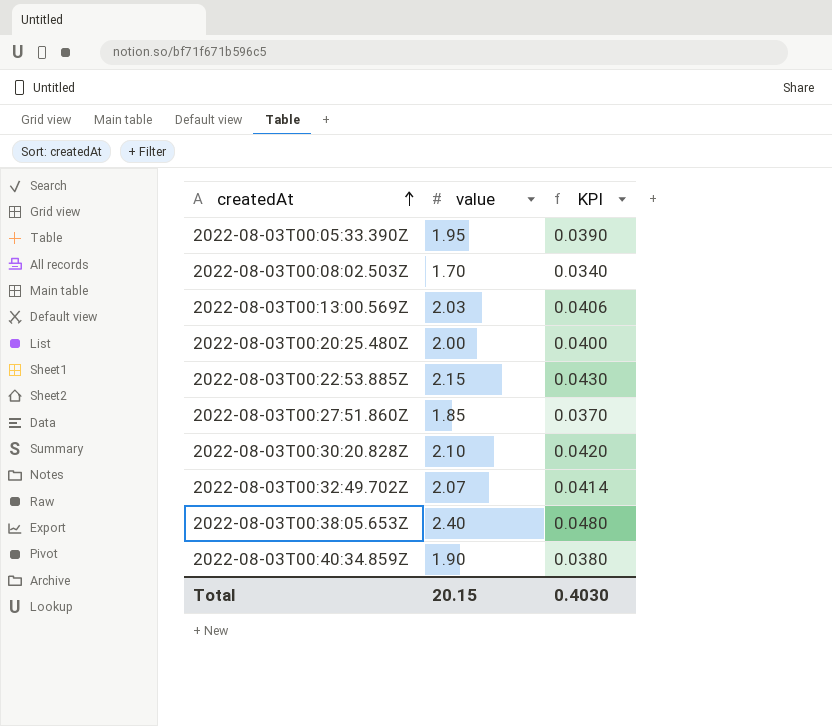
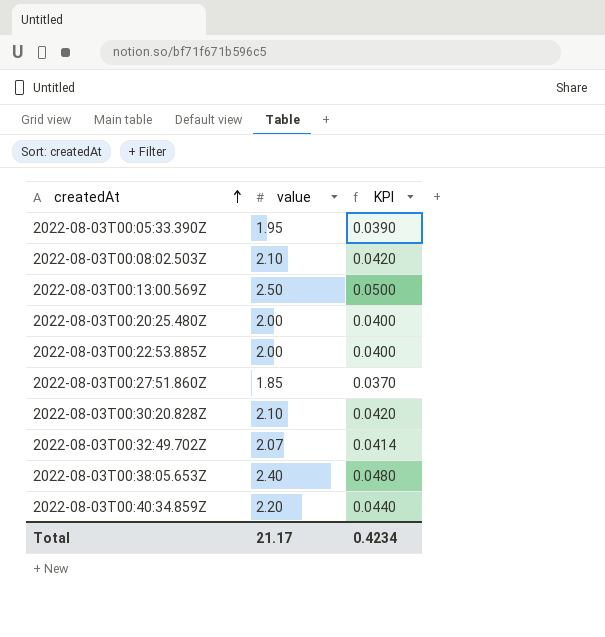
2022-08-03T00:08:02.503Z | value: 1.70 -> 2.10
2022-08-03T00:08:02.503Z | KPI: 0.0340 -> 0.0420
2022-08-03T00:13:00.569Z | value: 2.03 -> 2.50
2022-08-03T00:13:00.569Z | KPI: 0.0406 -> 0.0500
2022-08-03T00:22:53.885Z | value: 2.15 -> 2.00
2022-08-03T00:22:53.885Z | KPI: 0.0430 -> 0.0400
2022-08-03T00:40:34.859Z | value: 1.90 -> 2.20
2022-08-03T00:40:34.859Z | KPI: 0.0380 -> 0.0440
Total | value: 20.15 -> 21.17
Total | KPI: 0.4030 -> 0.4234

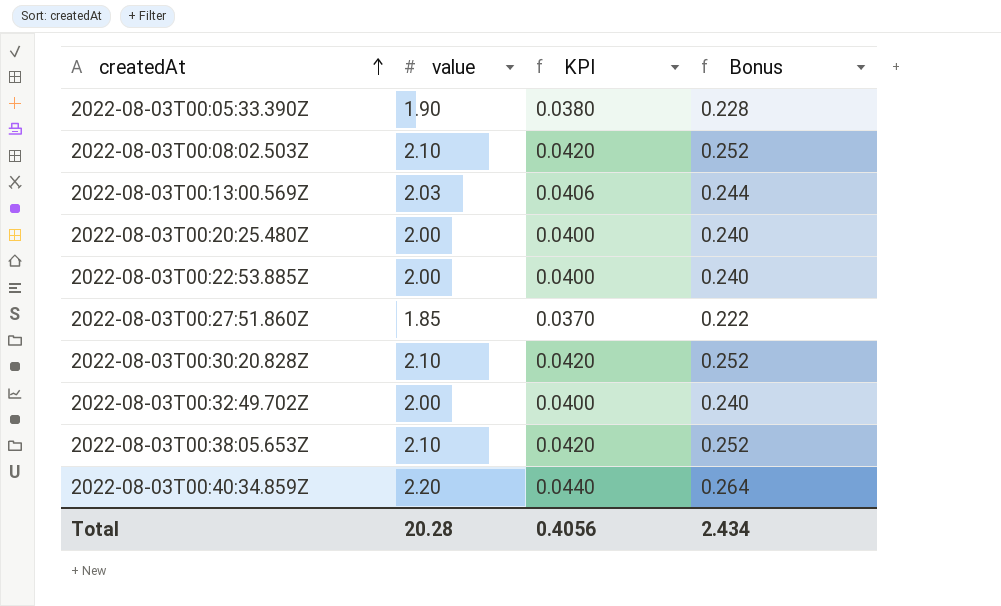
column Bonus | formula: none -> [value] * 0.12
2022-08-03T00:05:33.390Z | value: 1.95 -> 1.90
2022-08-03T00:05:33.390Z | KPI: 0.0390 -> 0.0380
2022-08-03T00:13:00.569Z | value: 2.50 -> 2.03
2022-08-03T00:13:00.569Z | KPI: 0.0500 -> 0.0406
2022-08-03T00:32:49.702Z | value: 2.07 -> 2.00
2022-08-03T00:32:49.702Z | KPI: 0.0414 -> 0.0400
2022-08-03T00:38:05.653Z | value: 2.40 -> 2.10
2022-08-03T00:38:05.653Z | KPI: 0.0480 -> 0.0420
Total | value: 21.17 -> 20.28
Total | KPI: 0.4234 -> 0.4056

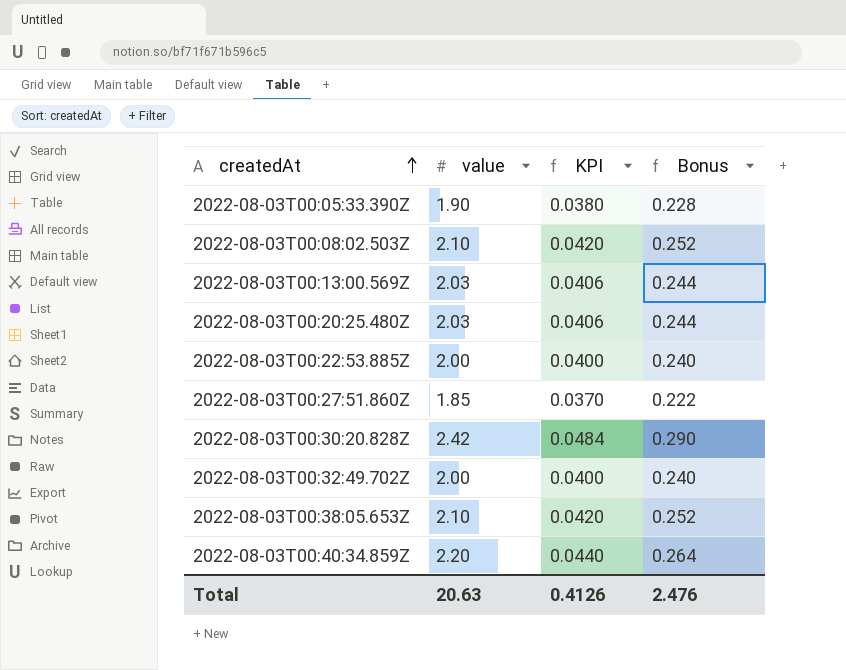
2022-08-03T00:20:25.480Z | value: 2.00 -> 2.03
2022-08-03T00:20:25.480Z | KPI: 0.0400 -> 0.0406
2022-08-03T00:20:25.480Z | Bonus: 0.240 -> 0.244
2022-08-03T00:30:20.828Z | value: 2.10 -> 2.42
2022-08-03T00:30:20.828Z | KPI: 0.0420 -> 0.0484
2022-08-03T00:30:20.828Z | Bonus: 0.252 -> 0.290
Total | value: 20.28 -> 20.63
Total | KPI: 0.4056 -> 0.4126
Total | Bonus: 2.434 -> 2.476

